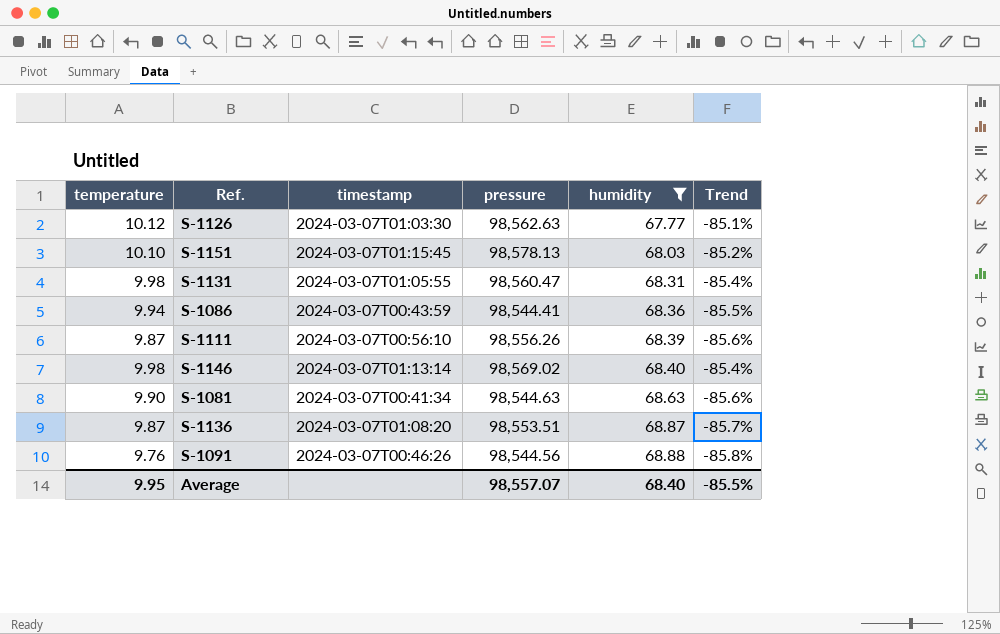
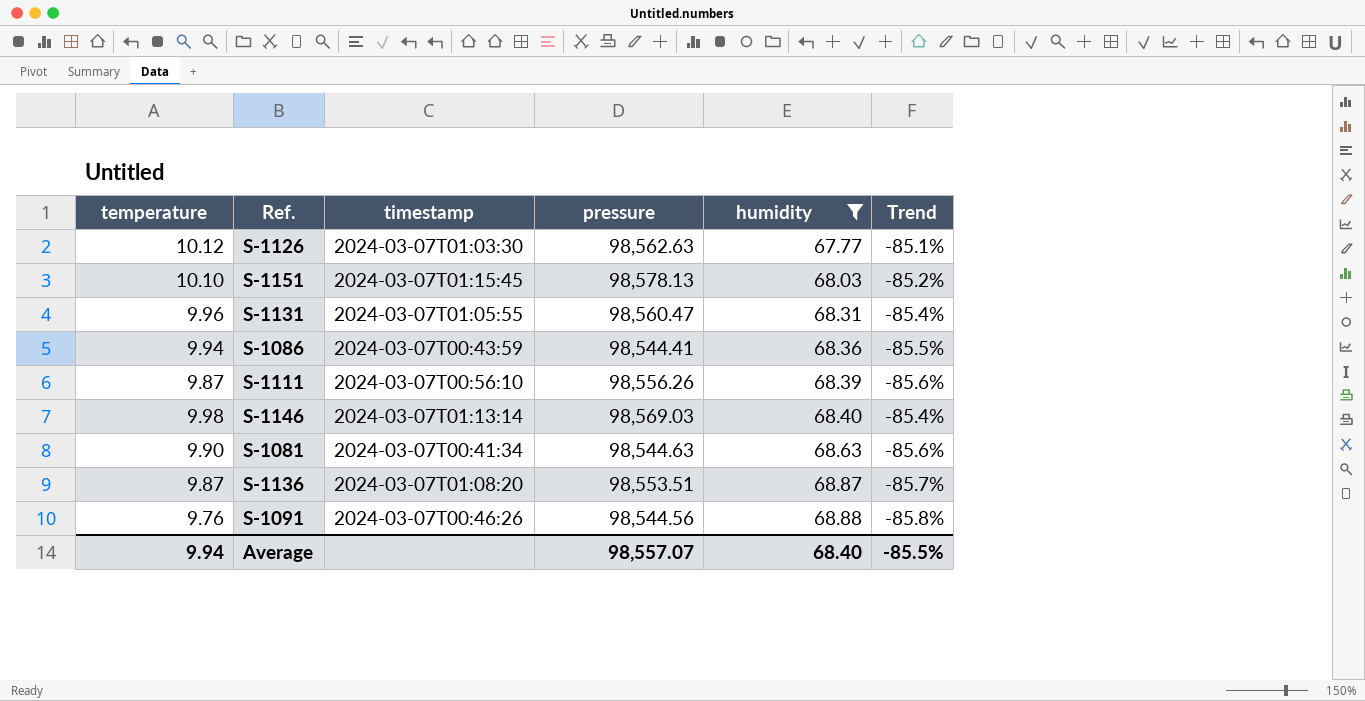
S-1131 | temperature: 9.98 -> 9.96
S-1146 | pressure: 98,569.02 -> 98,569.03
Average | temperature: 9.95 -> 9.94

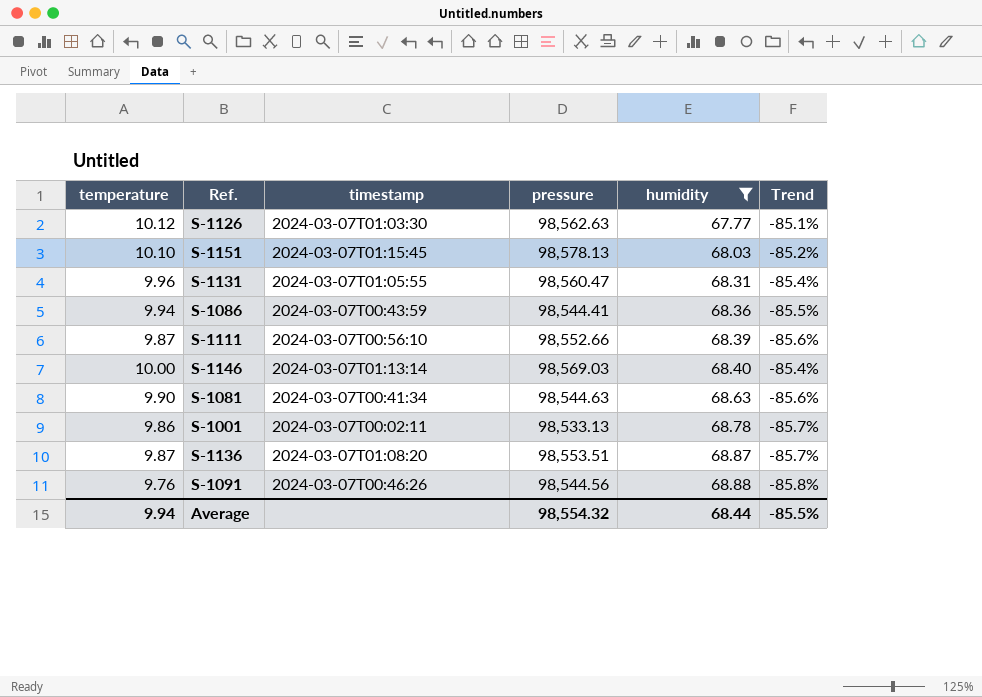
S-1111 | pressure: 98,556.26 -> 98,552.66
S-1146 | temperature: 9.98 -> 10.00
row S-1001: none -> 9.86 | 2024-03-07T00:02:11 | 98,533.13 | 68.78 | -85.7%
Average | pressure: 98,557.07 -> 98,554.32
Average | humidity: 68.40 -> 68.44

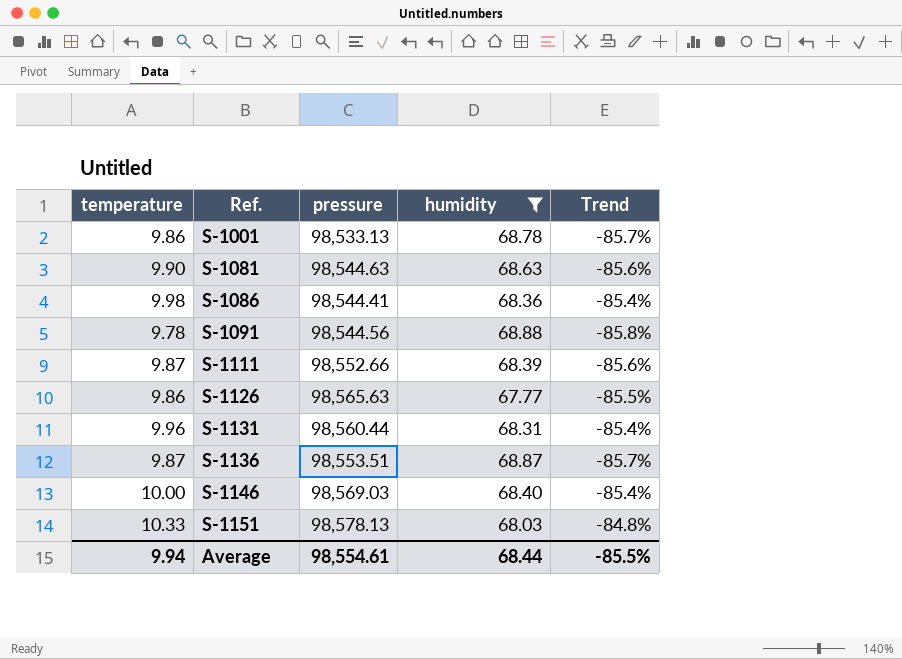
row order: humidity ascending -> Ref. ascending
column timestamp | position: 3 -> none
S-1086 | temperature: 9.94 -> 9.98
S-1086 | Trend: -85.5% -> -85.4%
S-1091 | temperature: 9.76 -> 9.78
S-1126 | temperature: 10.12 -> 9.86
S-1126 | pressure: 98,562.63 -> 98,565.63
S-1126 | Trend: -85.1% -> -85.5%
S-1131 | pressure: 98,560.47 -> 98,560.44
S-1151 | temperature: 10.10 -> 10.33
S-1151 | Trend: -85.2% -> -84.8%
Average | pressure: 98,554.32 -> 98,554.61

